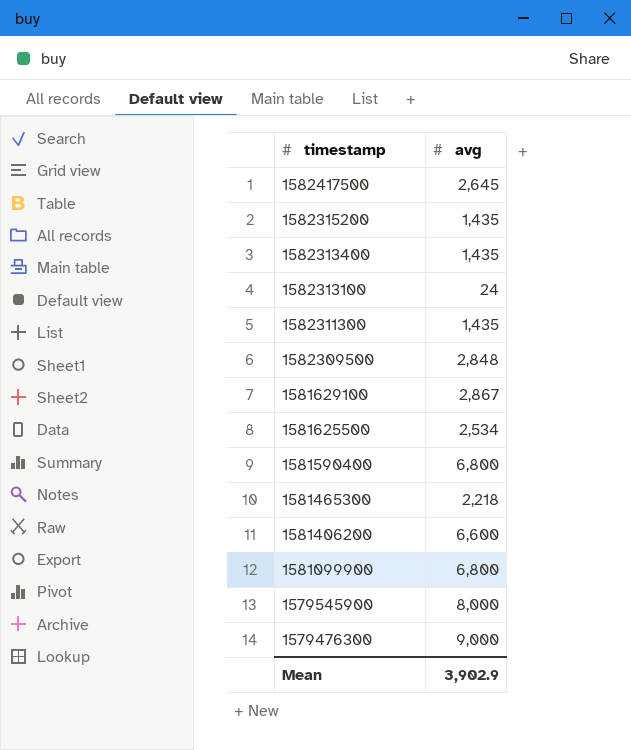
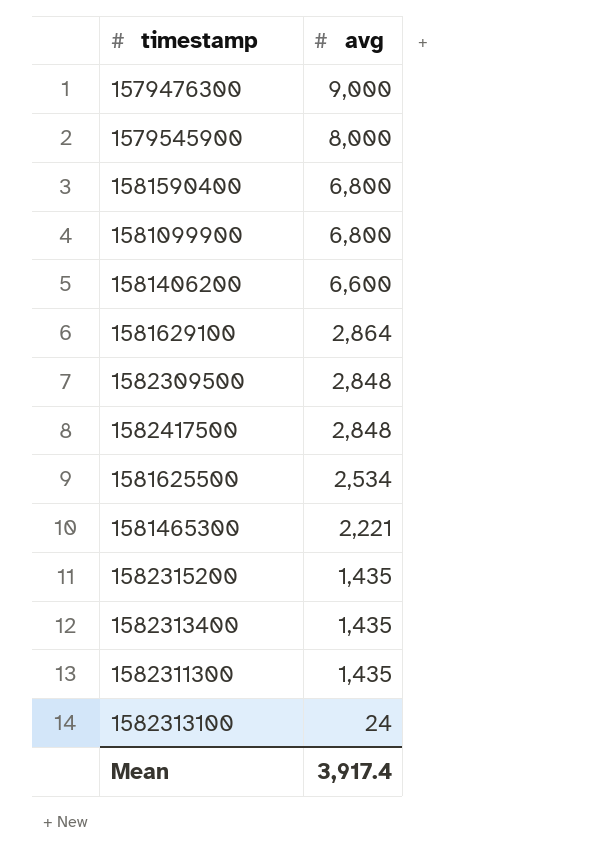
row order: timestamp descending -> avg descending
1581629100 | avg: 2,867 -> 2,864
1582417500 | avg: 2,645 -> 2,848
1581465300 | avg: 2,218 -> 2,221
Mean | avg: 3,902.9 -> 3,917.4

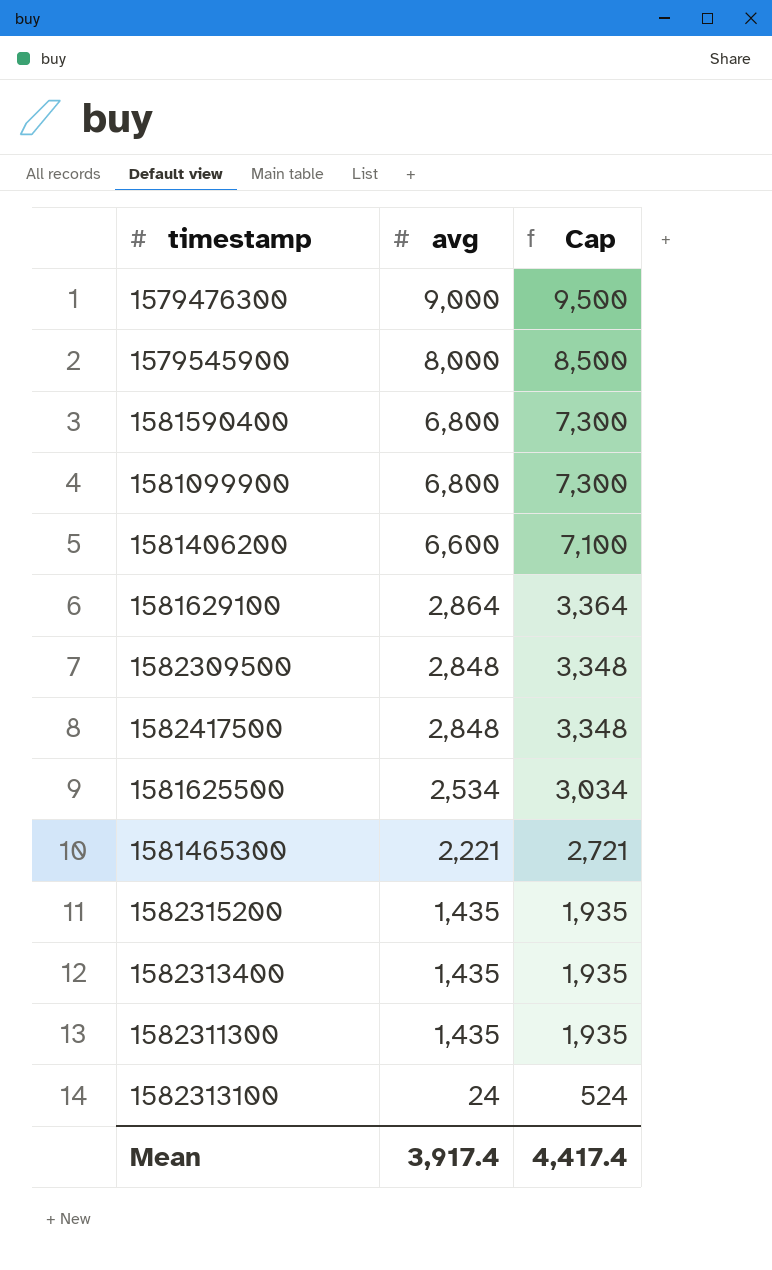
column Cap | formula: none -> [avg] + 500

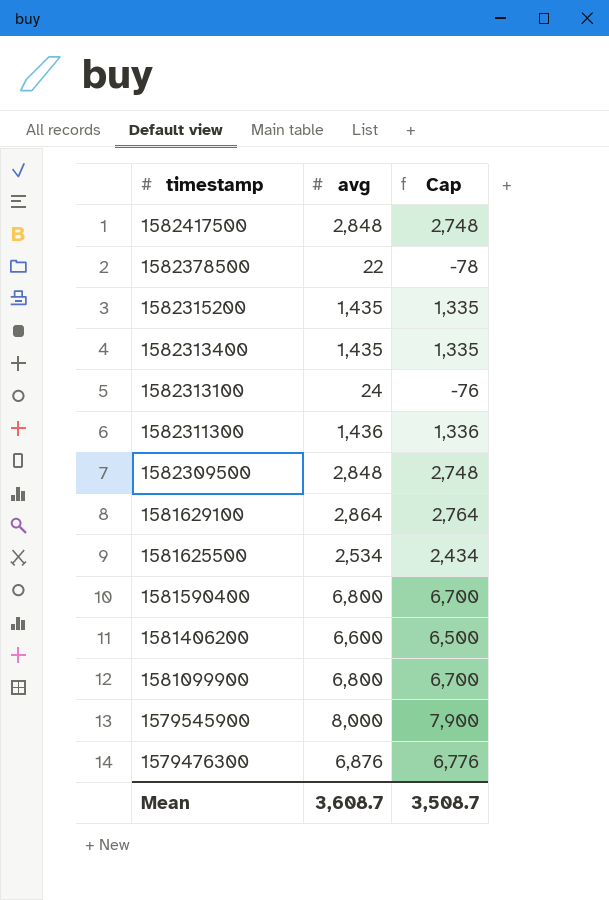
row order: avg descending -> timestamp descending
column Cap | formula: [avg] + 500 -> [avg] - 100
row 1581465300: 2,221 | 2,721 -> none
row 1582378500: none -> 22 | -78
1582311300 | avg: 1,435 -> 1,436
1579476300 | avg: 9,000 -> 6,876
Mean | avg: 3,917.4 -> 3,608.7
Mean | Cap: 4,417.4 -> 3,508.7

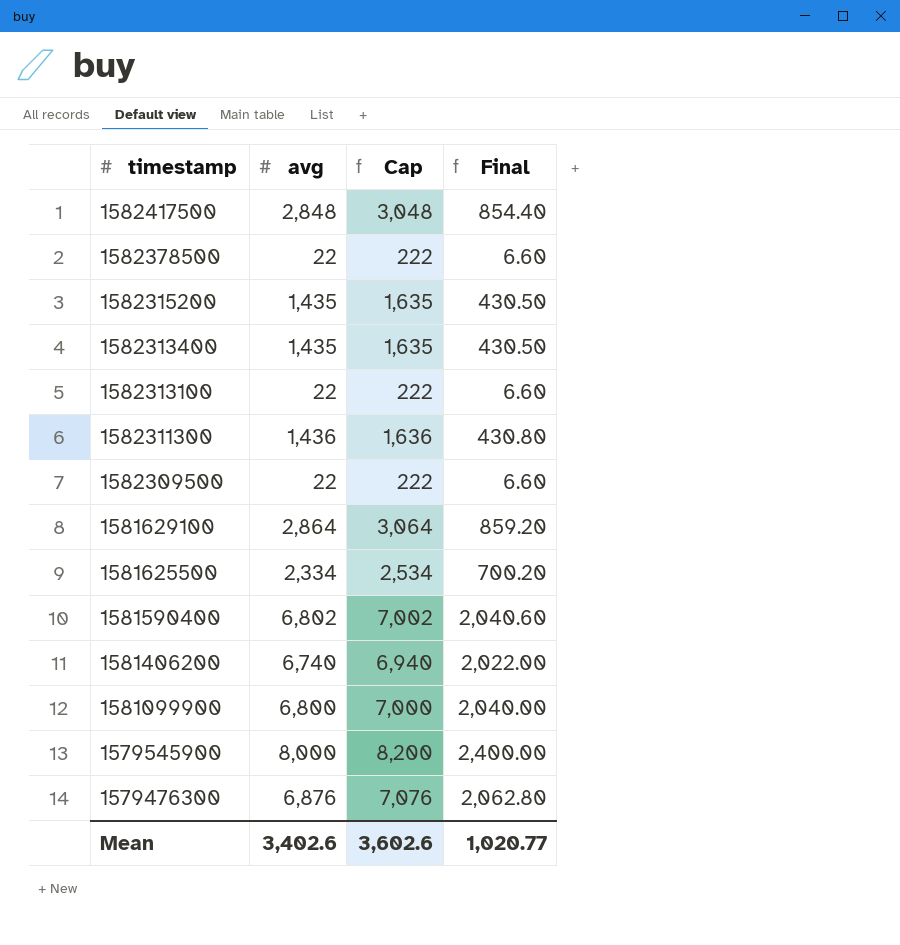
column Cap | formula: [avg] - 100 -> [avg] + 200
column Final | formula: none -> [avg] * 0.3
1582313100 | avg: 24 -> 22
1582309500 | avg: 2,848 -> 22
1581625500 | avg: 2,534 -> 2,334
1581590400 | avg: 6,800 -> 6,802
1581406200 | avg: 6,600 -> 6,740
Mean | avg: 3,608.7 -> 3,402.6
Mean | Cap: 3,508.7 -> 3,602.6

